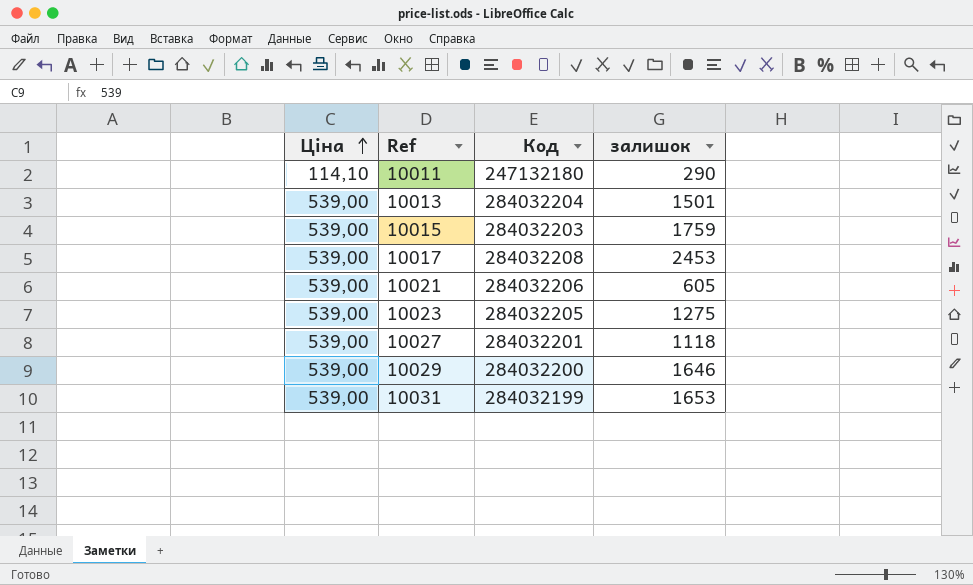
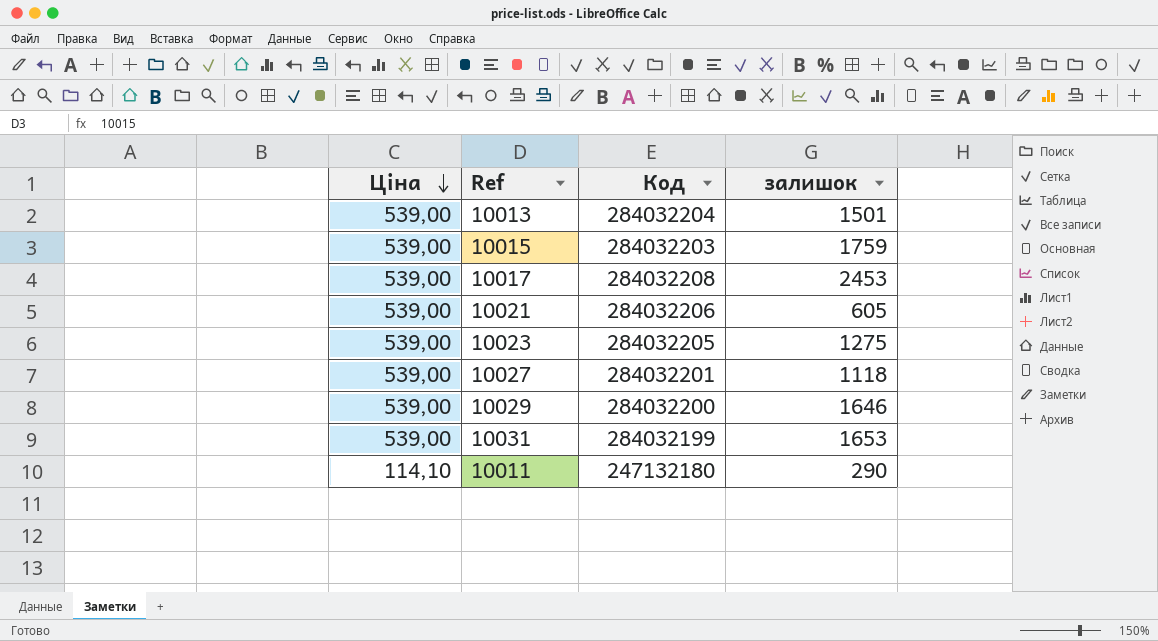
row order: Ціна ascending -> Ціна descending

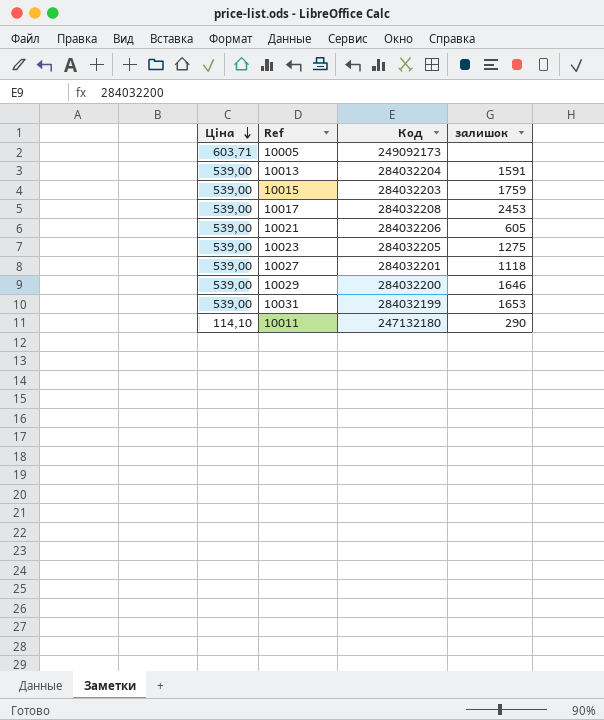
row 10005: none -> 603,71 | 249092173 | none
10013 | залишок: 1501 -> 1591

